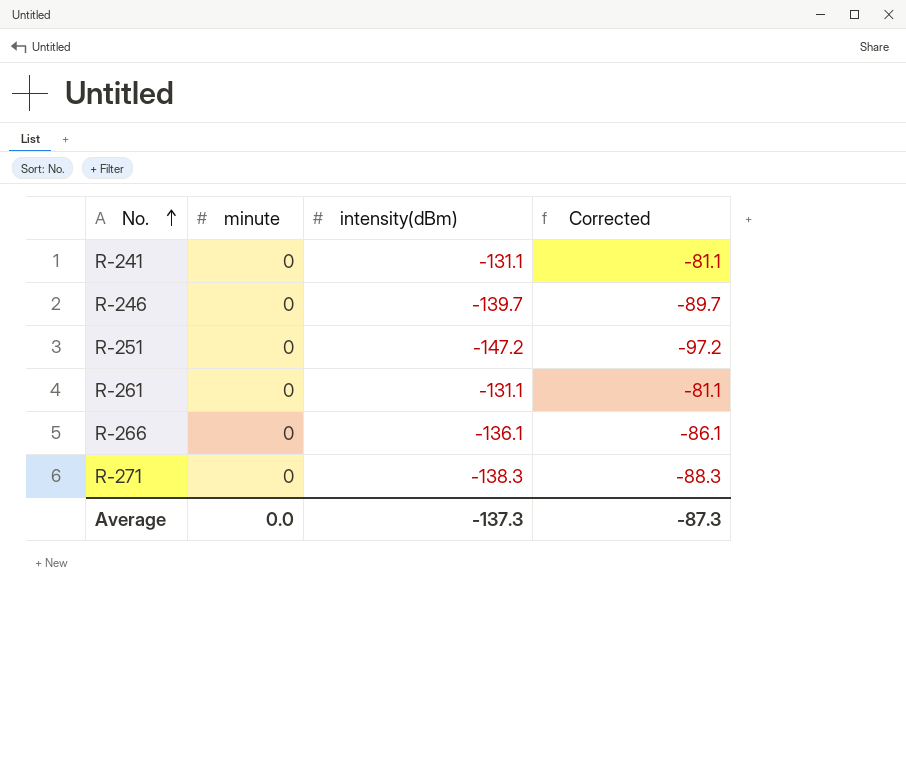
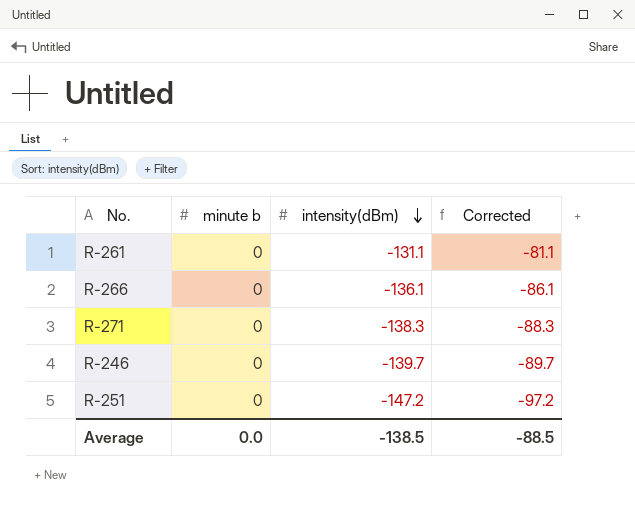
row order: No. ascending -> intensity(dBm) descending
column name: minute -> minute b
row R-241: 0 | -131.1 | -81.1 -> none
Average | intensity(dBm): -137.3 -> -138.5
Average | Corrected: -87.3 -> -88.5

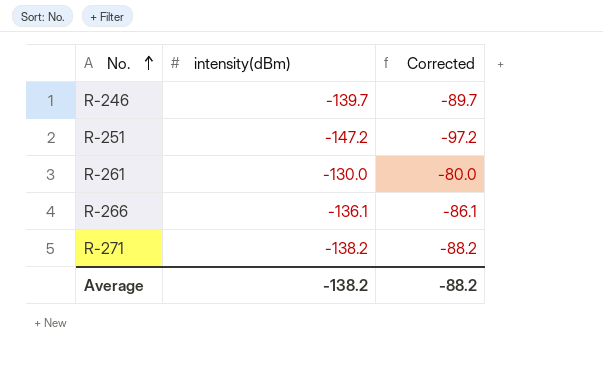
row order: intensity(dBm) descending -> No. ascending
column minute b | position: 2 -> none
R-261 | intensity(dBm): -131.1 -> -130.0
R-261 | Corrected: -81.1 -> -80.0
R-271 | intensity(dBm): -138.3 -> -138.2
R-271 | Corrected: -88.3 -> -88.2
Average | intensity(dBm): -138.5 -> -138.2
Average | Corrected: -88.5 -> -88.2

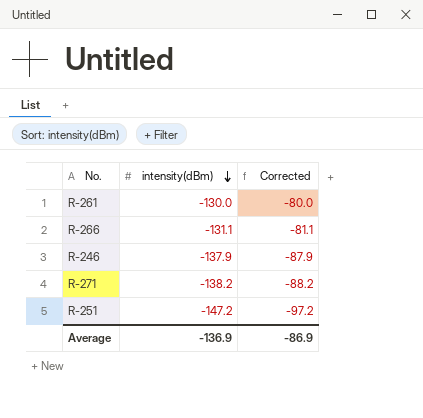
row order: No. ascending -> intensity(dBm) descending
R-266 | intensity(dBm): -136.1 -> -131.1
R-266 | Corrected: -86.1 -> -81.1
R-246 | intensity(dBm): -139.7 -> -137.9
R-246 | Corrected: -89.7 -> -87.9
Average | intensity(dBm): -138.2 -> -136.9
Average | Corrected: -88.2 -> -86.9

